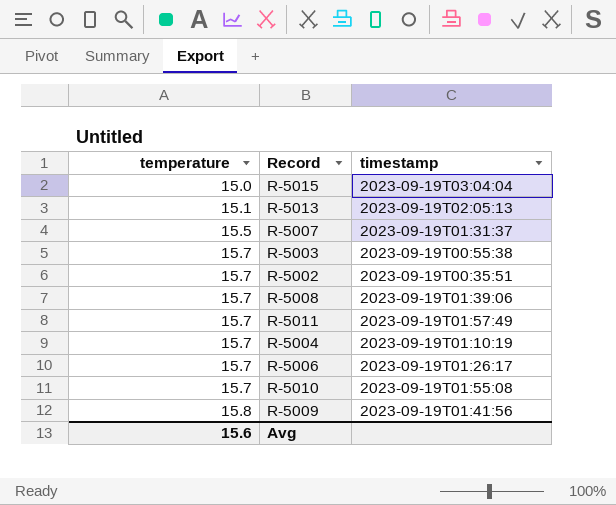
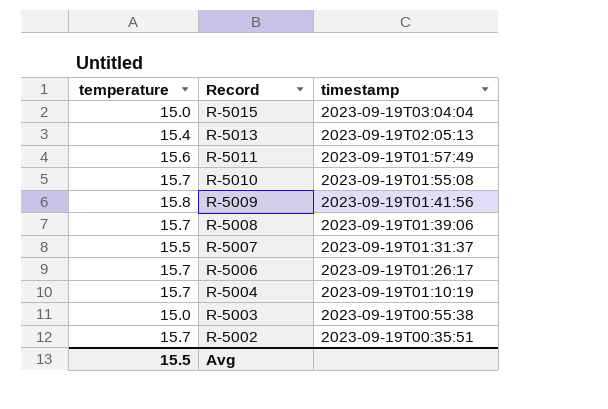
row order: temperature ascending -> Record descending
R-5013 | temperature: 15.1 -> 15.4
R-5011 | temperature: 15.7 -> 15.6
R-5003 | temperature: 15.7 -> 15.0
Avg | temperature: 15.6 -> 15.5

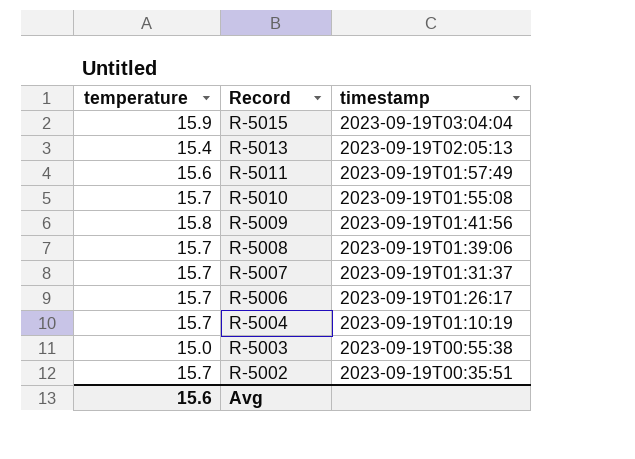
R-5015 | temperature: 15.0 -> 15.9
R-5007 | temperature: 15.5 -> 15.7
Avg | temperature: 15.5 -> 15.6

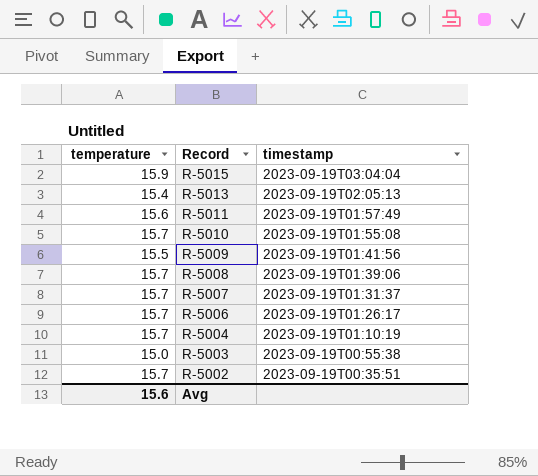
R-5009 | temperature: 15.8 -> 15.5

